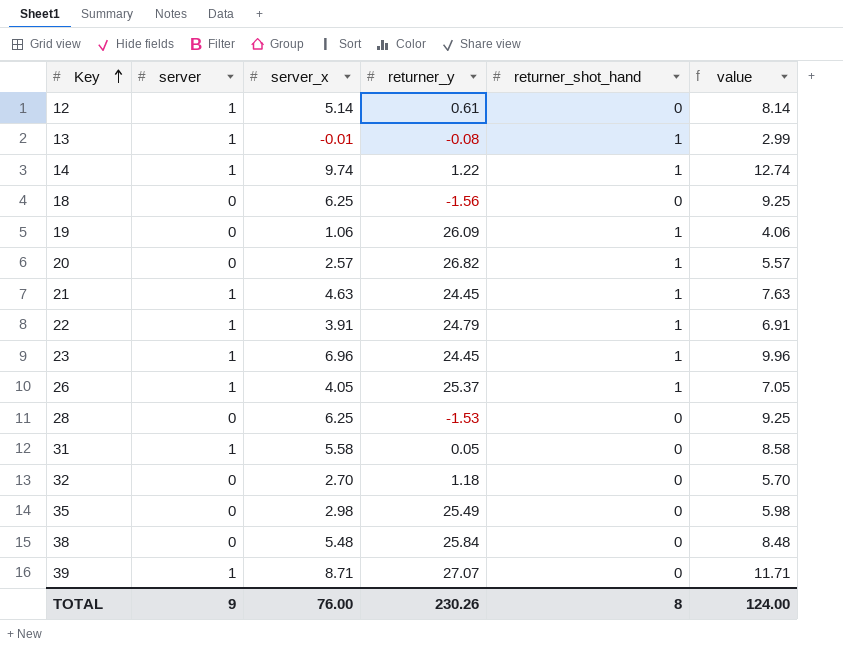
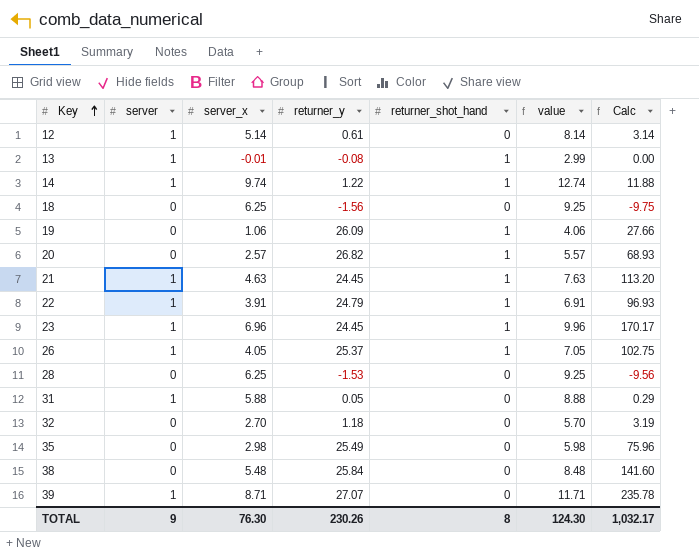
column Calc | formula: none -> [server_x] * [returner_y]
31 | server_x: 5.58 -> 5.88
31 | value: 8.58 -> 8.88
TOTAL | server_x: 76.00 -> 76.30
TOTAL | value: 124.00 -> 124.30

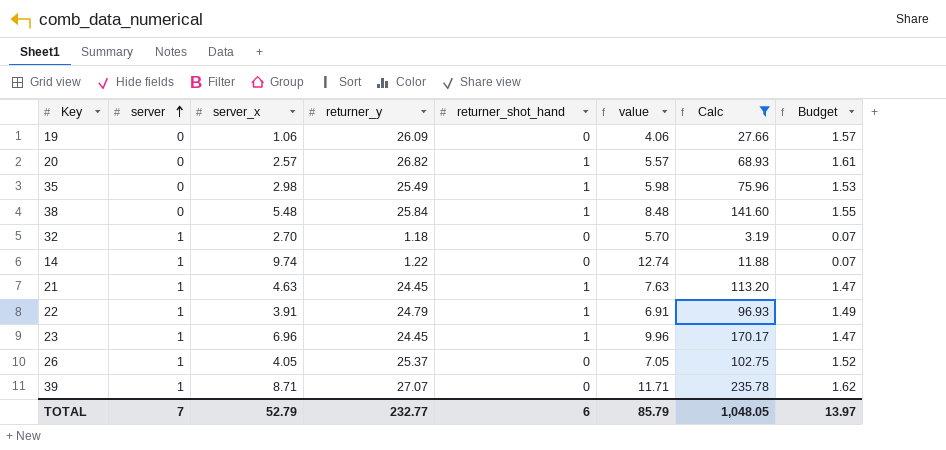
filter: none -> Calc >= 3.19
row order: Key ascending -> server ascending
column Budget | formula: none -> [returner_y] * 0.06
19 | returner_shot_hand: 1 -> 0
35 | returner_shot_hand: 0 -> 1
38 | returner_shot_hand: 0 -> 1
32 | server: 0 -> 1
14 | returner_shot_hand: 1 -> 0
26 | returner_shot_hand: 1 -> 0
TOTAL | server: 9 -> 7
TOTAL | server_x: 76.30 -> 52.79
TOTAL | returner_y: 230.26 -> 232.77
TOTAL | returner_shot_hand: 8 -> 6
TOTAL | value: 124.30 -> 85.79
TOTAL | Calc: 1,032.17 -> 1,048.05

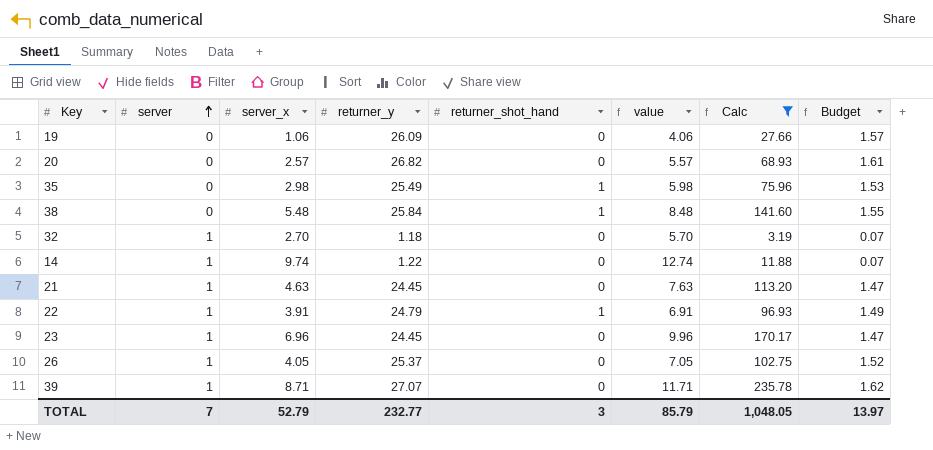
20 | returner_shot_hand: 1 -> 0
21 | returner_shot_hand: 1 -> 0
23 | returner_shot_hand: 1 -> 0
TOTAL | returner_shot_hand: 6 -> 3

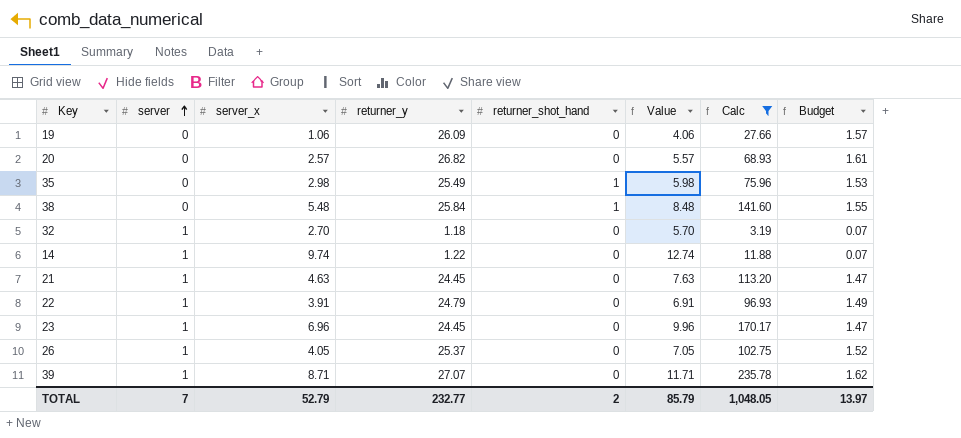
column name: value -> Value
22 | returner_shot_hand: 1 -> 0
TOTAL | returner_shot_hand: 3 -> 2

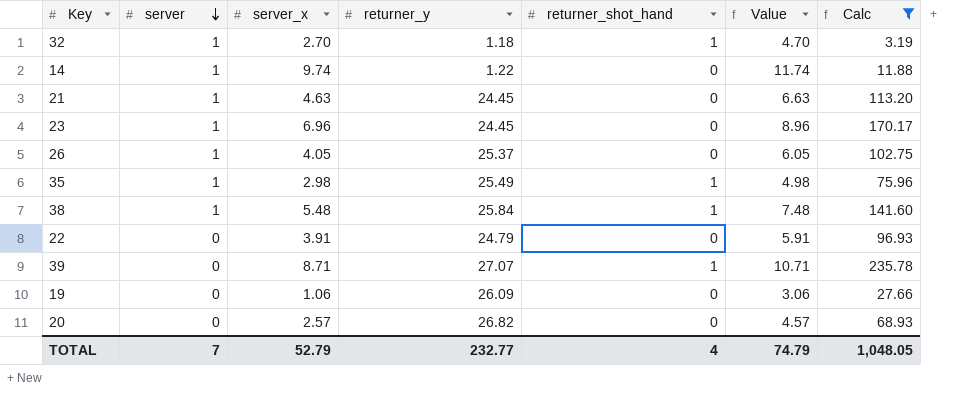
row order: server ascending -> server descending
column Budget | formula: [returner_y] * 0.06 -> none
column Value | formula: [server_x] + 3 -> [server_x] + 2
32 | returner_shot_hand: 0 -> 1
35 | server: 0 -> 1
38 | server: 0 -> 1
22 | server: 1 -> 0
39 | server: 1 -> 0
39 | returner_shot_hand: 0 -> 1
TOTAL | returner_shot_hand: 2 -> 4
TOTAL | Value: 85.79 -> 74.79

